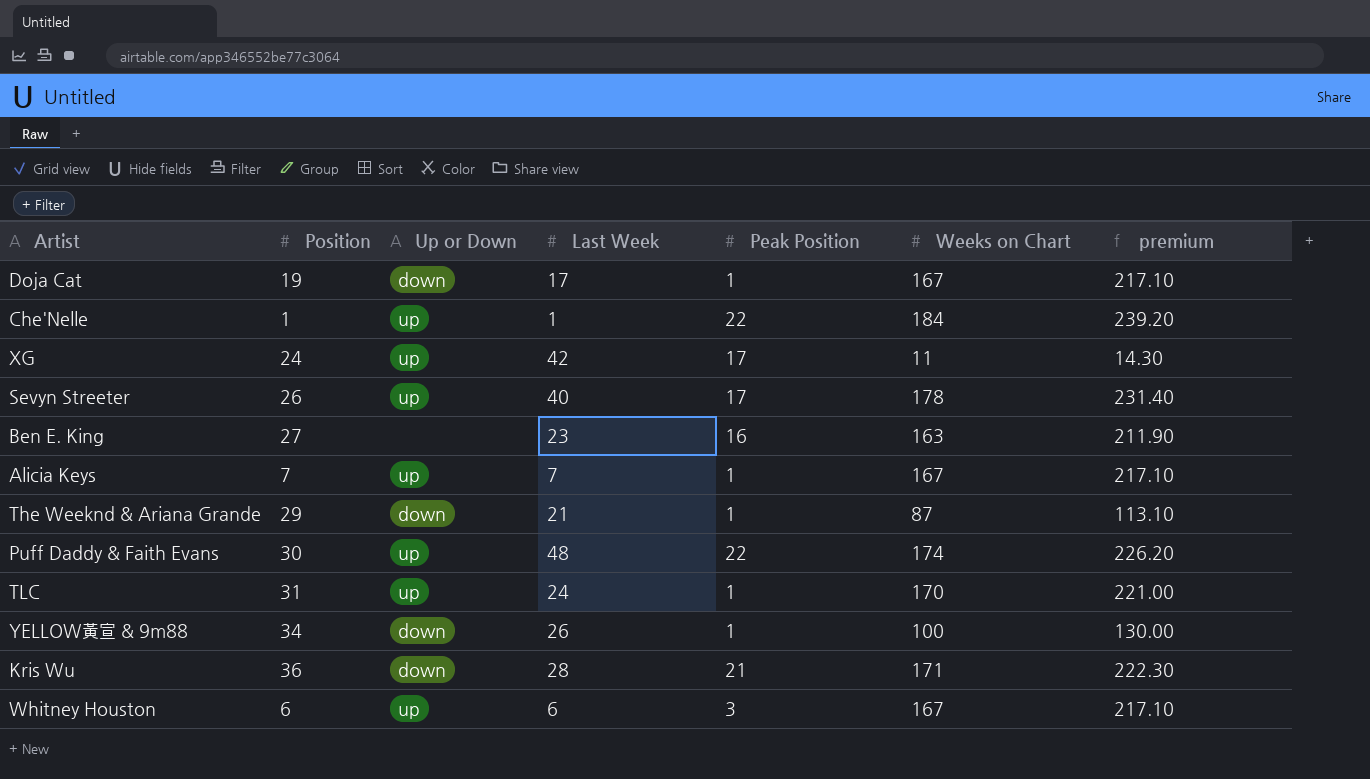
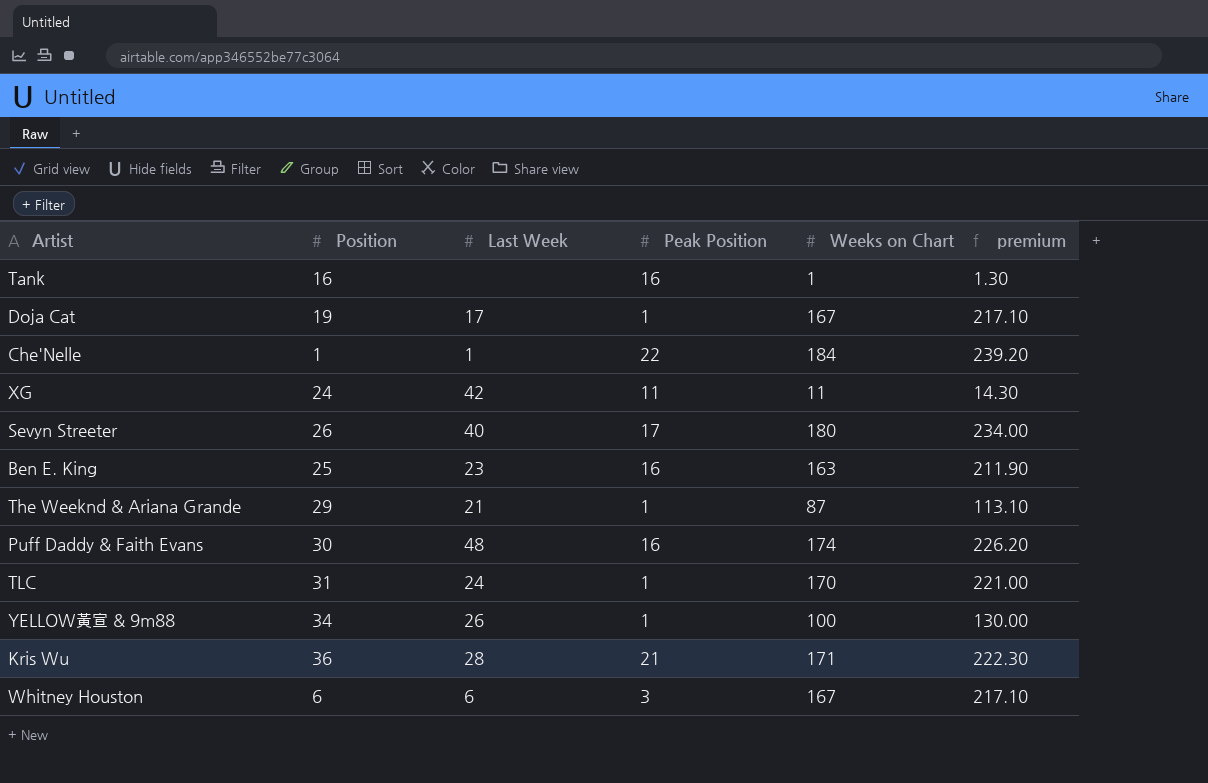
column Up or Down | position: 3 -> none
row Alicia Keys: 7 | up | 7 | 1 | 167 | 217.10 -> none
row Tank: none -> 16 | none | 16 | 1 | 1.30
XG | Peak Position: 17 -> 11
Sevyn Streeter | Weeks on Chart: 178 -> 180
Sevyn Streeter | premium: 231.40 -> 234.00
Ben E. King | Position: 27 -> 25
Puff Daddy & Faith Evans | Peak Position: 22 -> 16

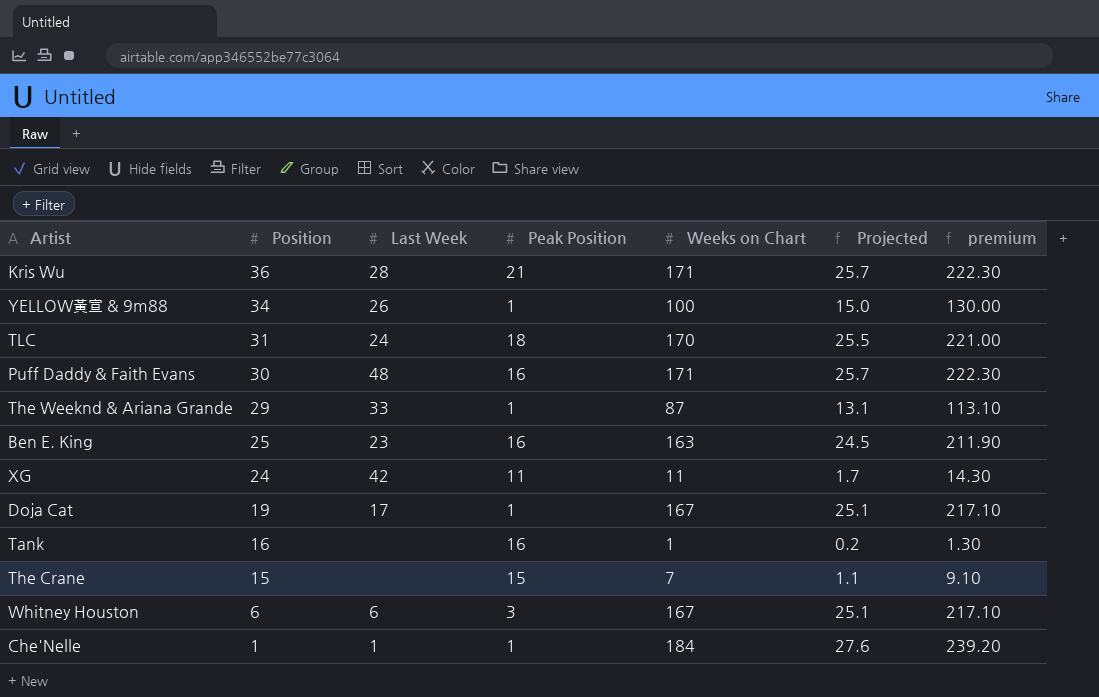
row order: none -> Position descending
column Projected | formula: none -> [Weeks on Chart] * 0.15
row Sevyn Streeter: 26 | 40 | 17 | 180 | 234.00 -> none
TLC | Peak Position: 1 -> 18
Puff Daddy & Faith Evans | Weeks on Chart: 174 -> 171
Puff Daddy & Faith Evans | premium: 226.20 -> 222.30
The Weeknd & Ariana Grande | Last Week: 21 -> 33
row The Crane: none -> 15 | none | 15 | 7 | 1.1 | 9.10
Che'Nelle | Peak Position: 22 -> 1

